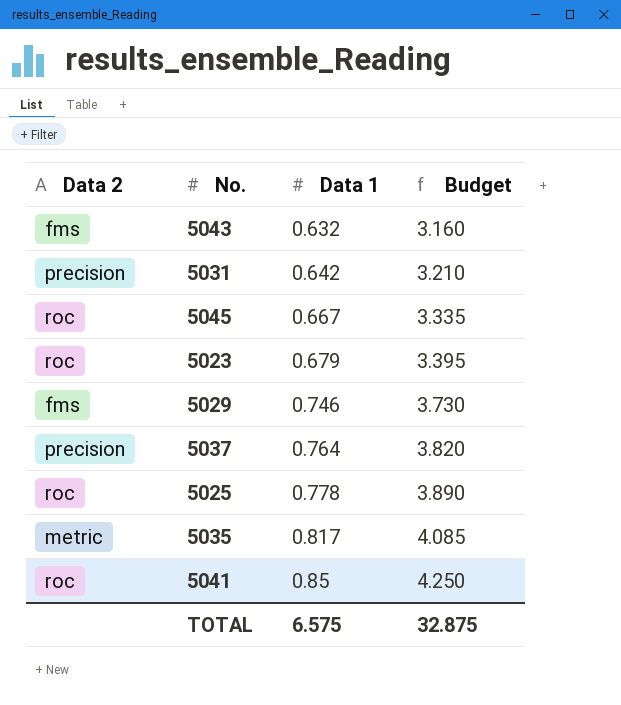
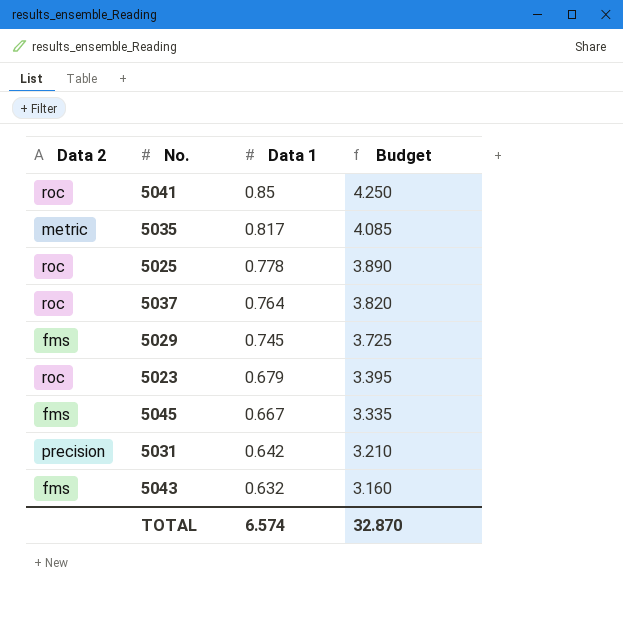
row order: Data 1 ascending -> Data 1 descending
5037 | Data 2: precision -> roc
5029 | Data 1: 0.746 -> 0.745
5029 | Budget: 3.730 -> 3.725
5045 | Data 2: roc -> fms
TOTAL | Data 1: 6.575 -> 6.574
TOTAL | Budget: 32.875 -> 32.870

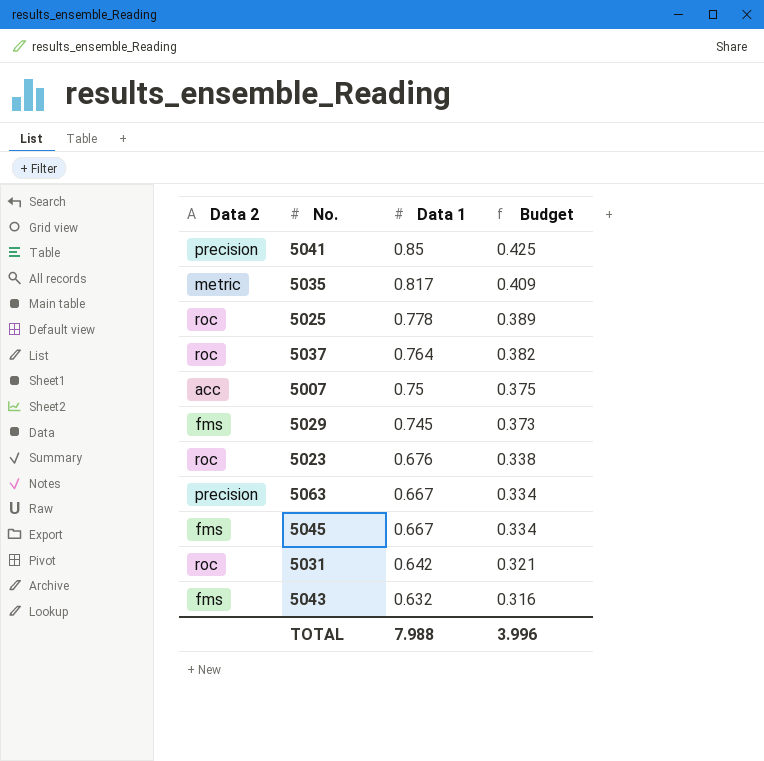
column Budget | formula: [Data 1] * 5 -> [Data 1] * 0.5
5041 | Data 2: roc -> precision
row 5007: none -> acc | 0.75 | 0.375
5023 | Data 1: 0.679 -> 0.676
row 5063: none -> precision | 0.667 | 0.334
5031 | Data 2: precision -> roc
TOTAL | Data 1: 6.574 -> 7.988
TOTAL | Budget: 32.870 -> 3.996

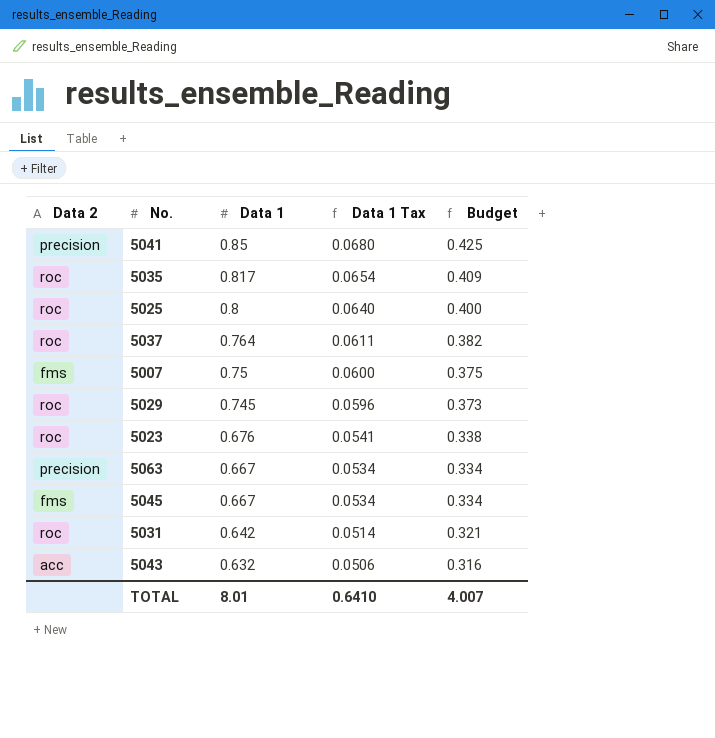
column Data 1 Tax | formula: none -> [Data 1] * 0.08
5035 | Data 2: metric -> roc
5025 | Data 1: 0.778 -> 0.8
5025 | Budget: 0.389 -> 0.400
5007 | Data 2: acc -> fms
5029 | Data 2: fms -> roc
5043 | Data 2: fms -> acc
TOTAL | Data 1: 7.988 -> 8.01
TOTAL | Budget: 3.996 -> 4.007

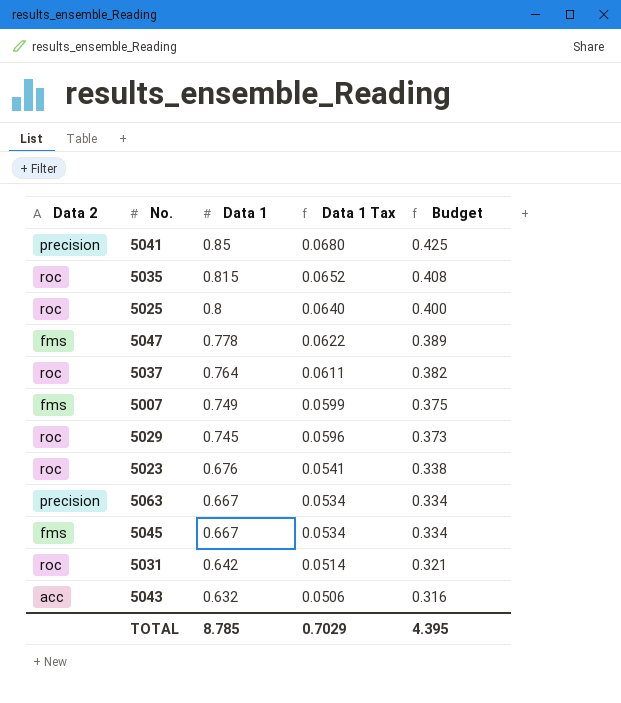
5035 | Data 1: 0.817 -> 0.815
5035 | Data 1 Tax: 0.0654 -> 0.0652
5035 | Budget: 0.409 -> 0.408
row 5047: none -> fms | 0.778 | 0.0622 | 0.389
5007 | Data 1: 0.75 -> 0.749
5007 | Data 1 Tax: 0.0600 -> 0.0599
TOTAL | Data 1: 8.01 -> 8.785
TOTAL | Data 1 Tax: 0.6410 -> 0.7029
TOTAL | Budget: 4.007 -> 4.395

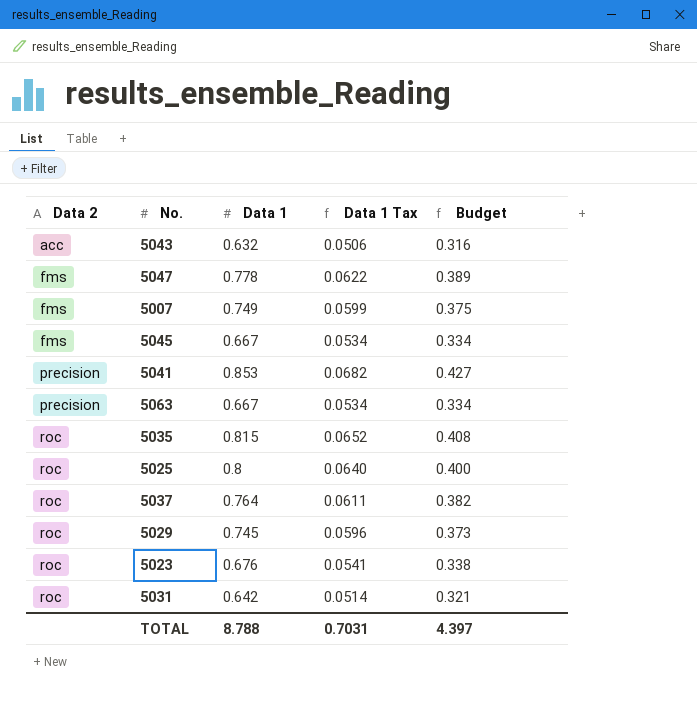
row order: Data 1 descending -> Data 2 ascending
5041 | Data 1: 0.85 -> 0.853
5041 | Data 1 Tax: 0.0680 -> 0.0682
5041 | Budget: 0.425 -> 0.427
TOTAL | Data 1: 8.785 -> 8.788
TOTAL | Data 1 Tax: 0.7029 -> 0.7031
TOTAL | Budget: 4.395 -> 4.397

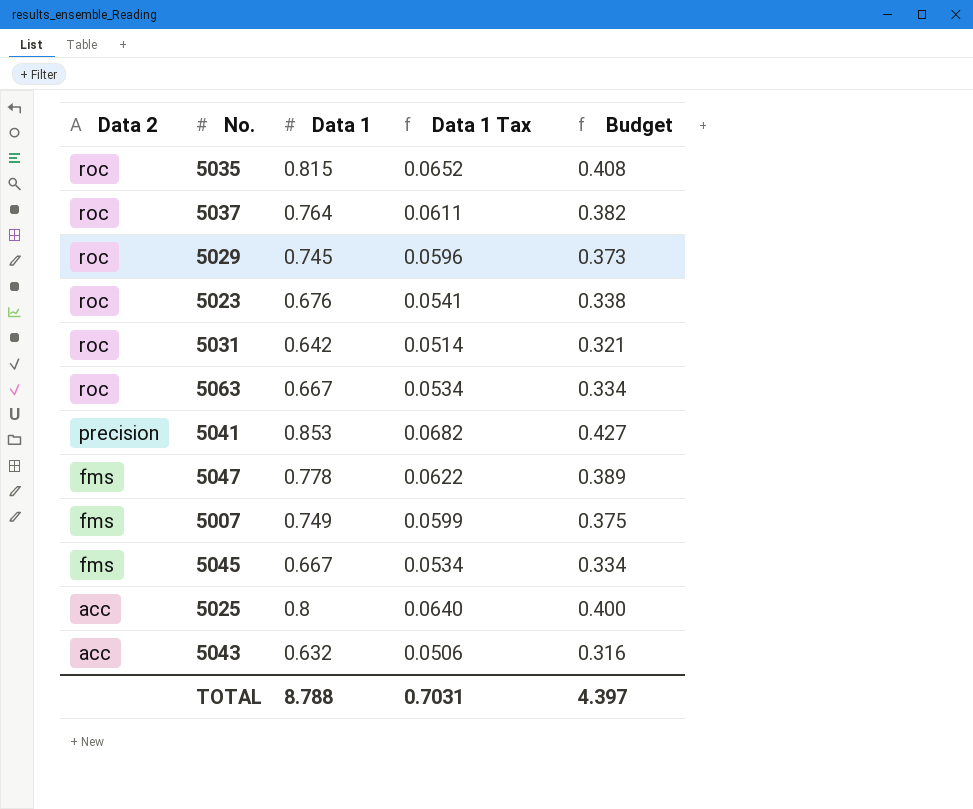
row order: Data 2 ascending -> Data 2 descending
5063 | Data 2: precision -> roc
5025 | Data 2: roc -> acc

